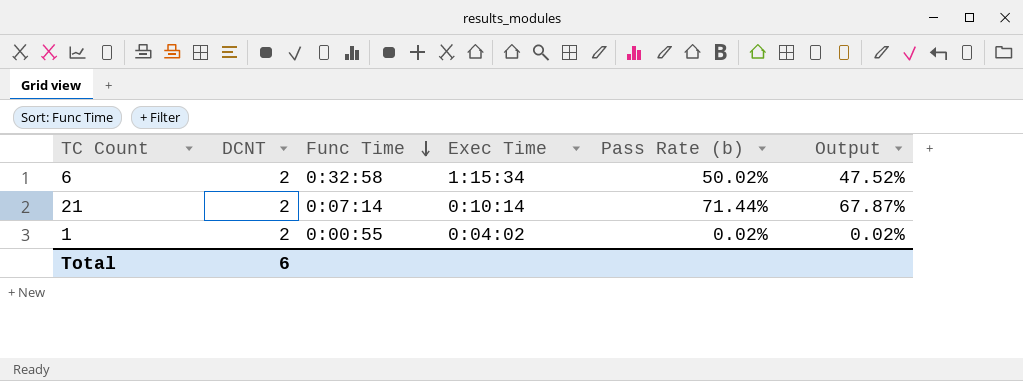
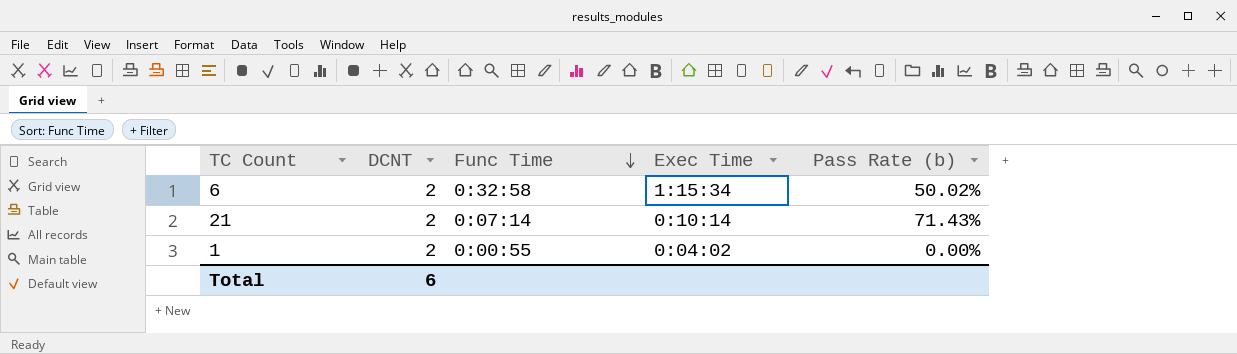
column Output | formula: [Pass Rate (b)] * 0.95 -> none
21 | Pass Rate (b): 71.44% -> 71.43%
1 | Pass Rate (b): 0.02% -> 0.00%

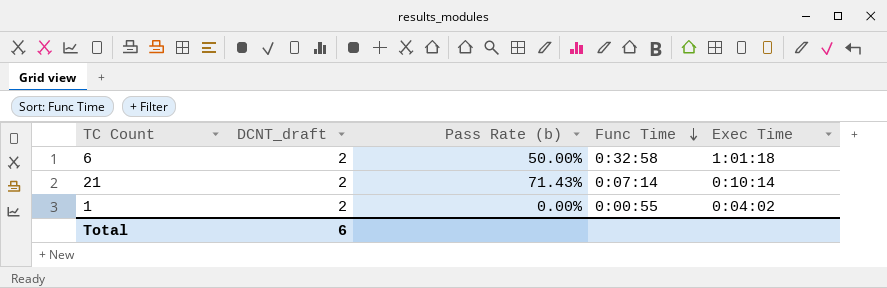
column name: DCNT -> DCNT_draft
column Pass Rate (b) | position: 5 -> 3
6 | Pass Rate (b): 50.02% -> 50.00%
6 | Exec Time: 1:15:34 -> 1:01:18

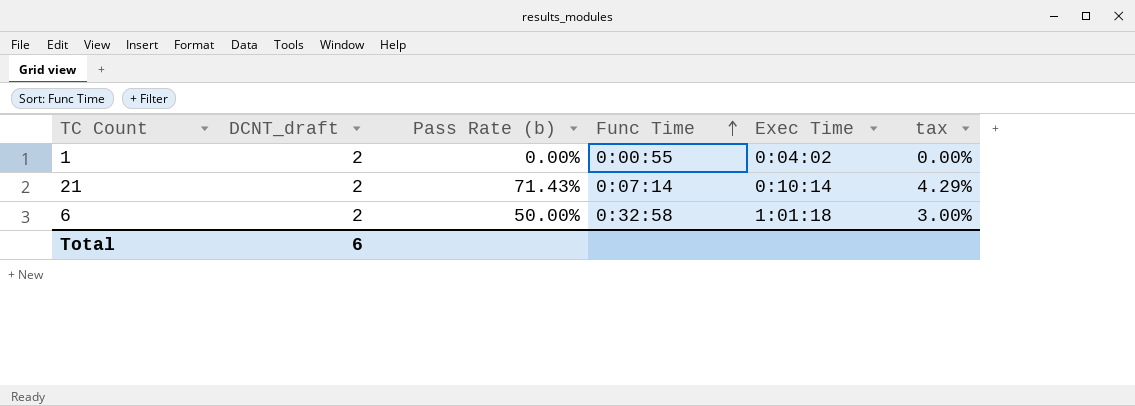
row order: Func Time descending -> Func Time ascending
column tax | formula: none -> [Pass Rate (b)] * 0.06

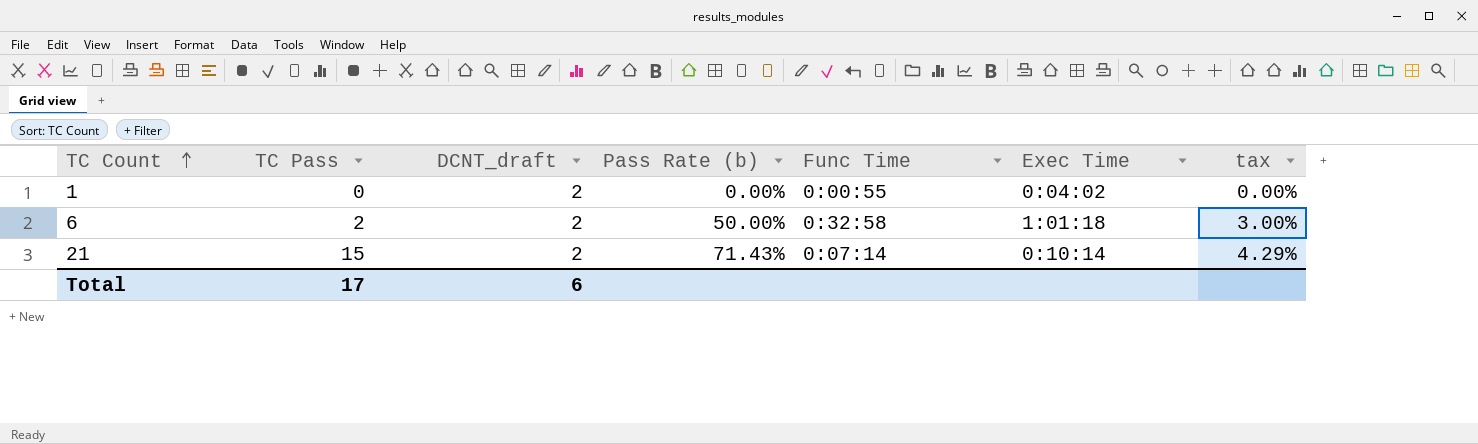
row order: Func Time ascending -> TC Count ascending
column TC Pass | position: none -> 2

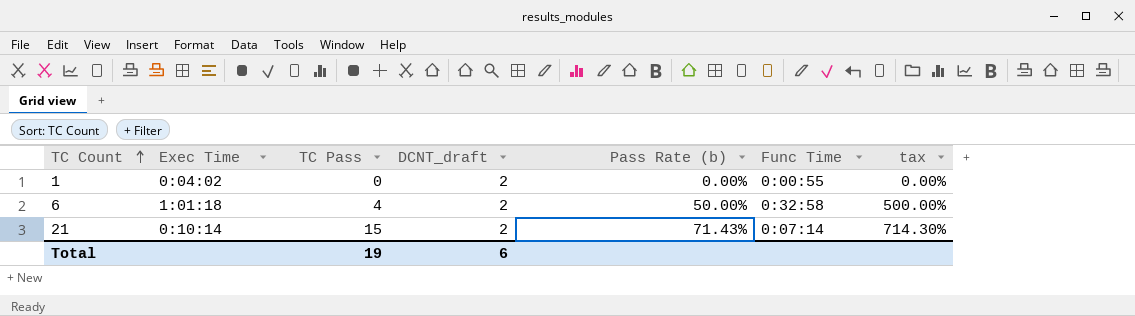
column Exec Time | position: 6 -> 2
column tax | formula: [Pass Rate (b)] * 0.06 -> [Pass Rate (b)] * 10
6 | TC Pass: 2 -> 4
Total | TC Pass: 17 -> 19

